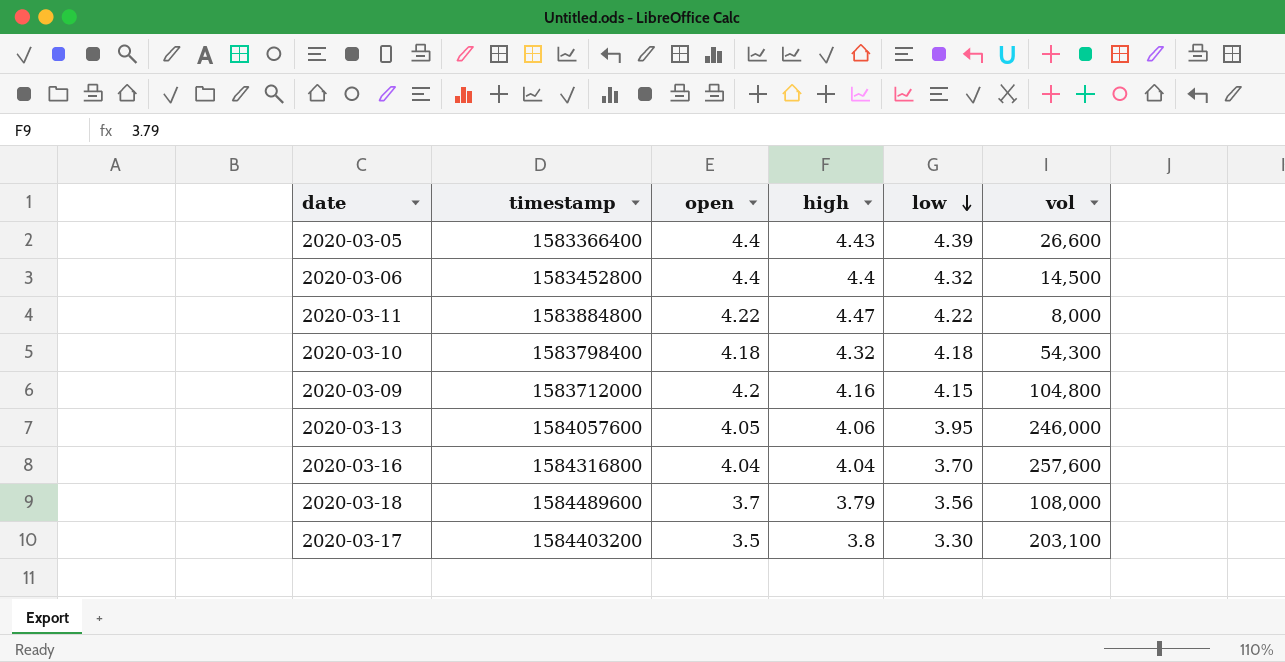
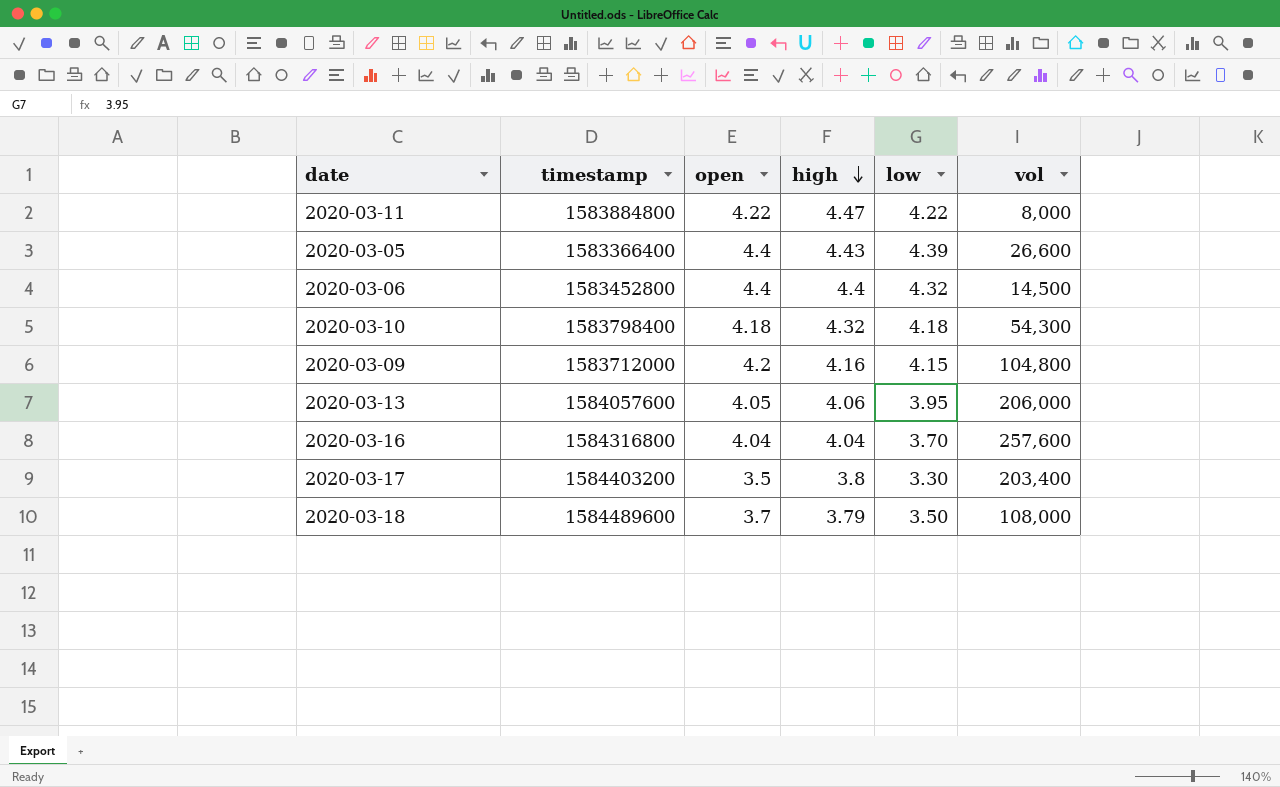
row order: low descending -> high descending
2020-03-13 | vol: 246,000 -> 206,000
2020-03-17 | vol: 203,100 -> 203,400
2020-03-18 | low: 3.56 -> 3.50

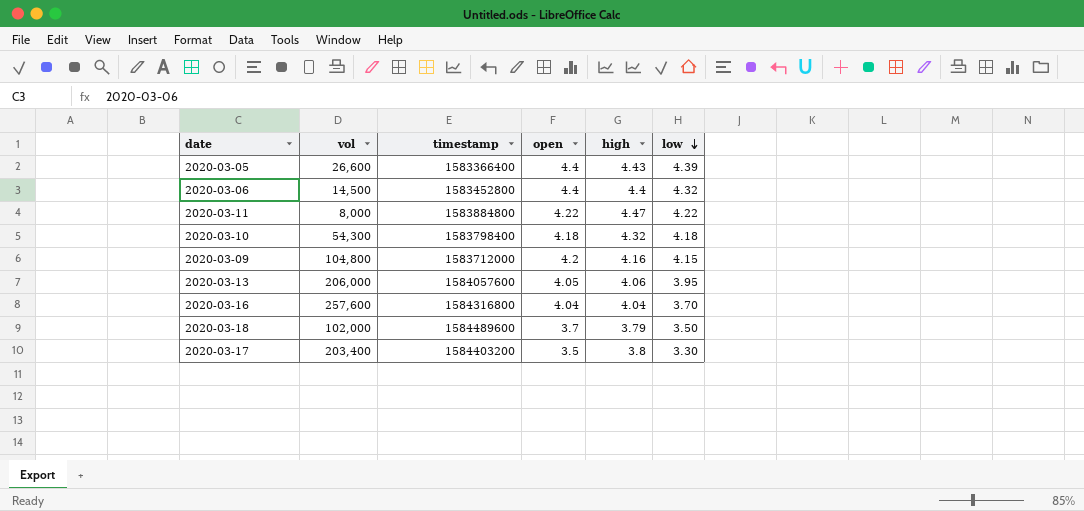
row order: high descending -> low descending
column vol | position: 6 -> 2
2020-03-18 | vol: 108,000 -> 102,000

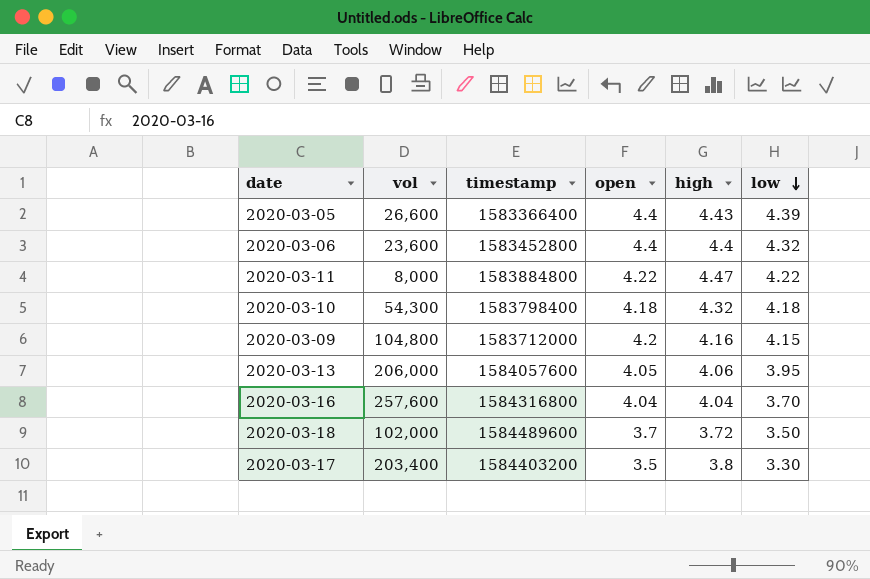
2020-03-06 | vol: 14,500 -> 23,600
2020-03-18 | high: 3.79 -> 3.72

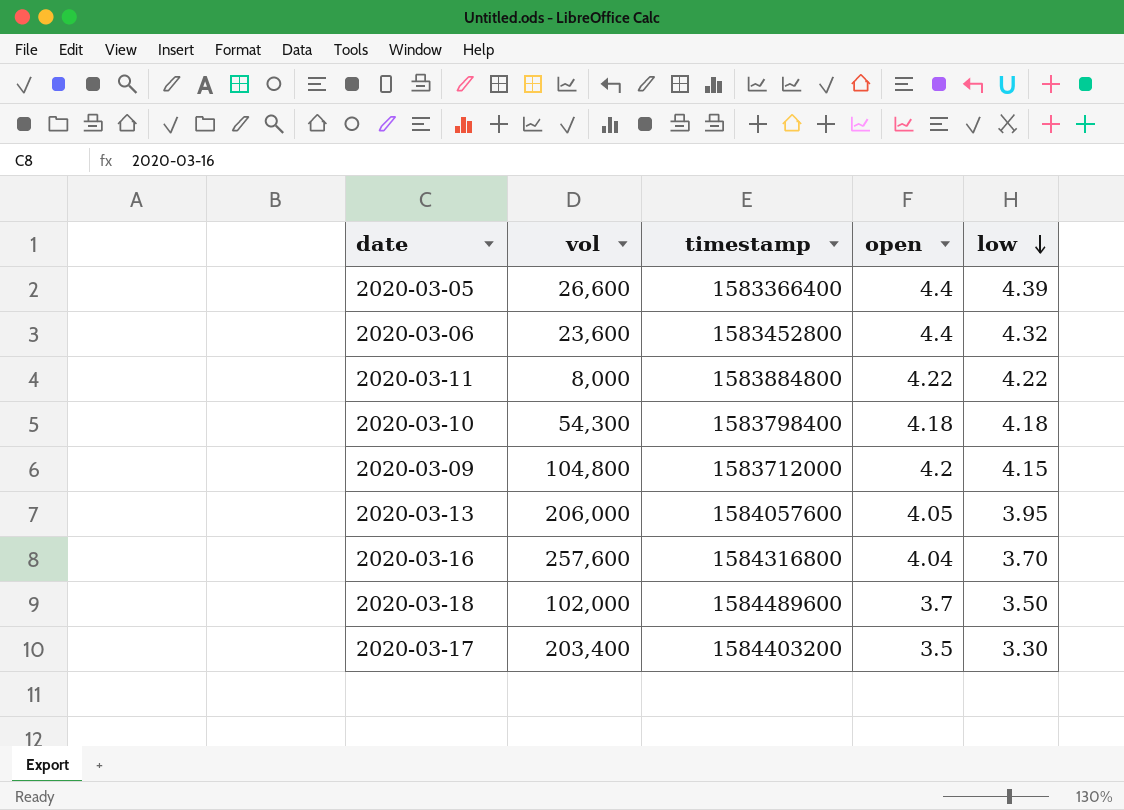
column high | position: 5 -> none

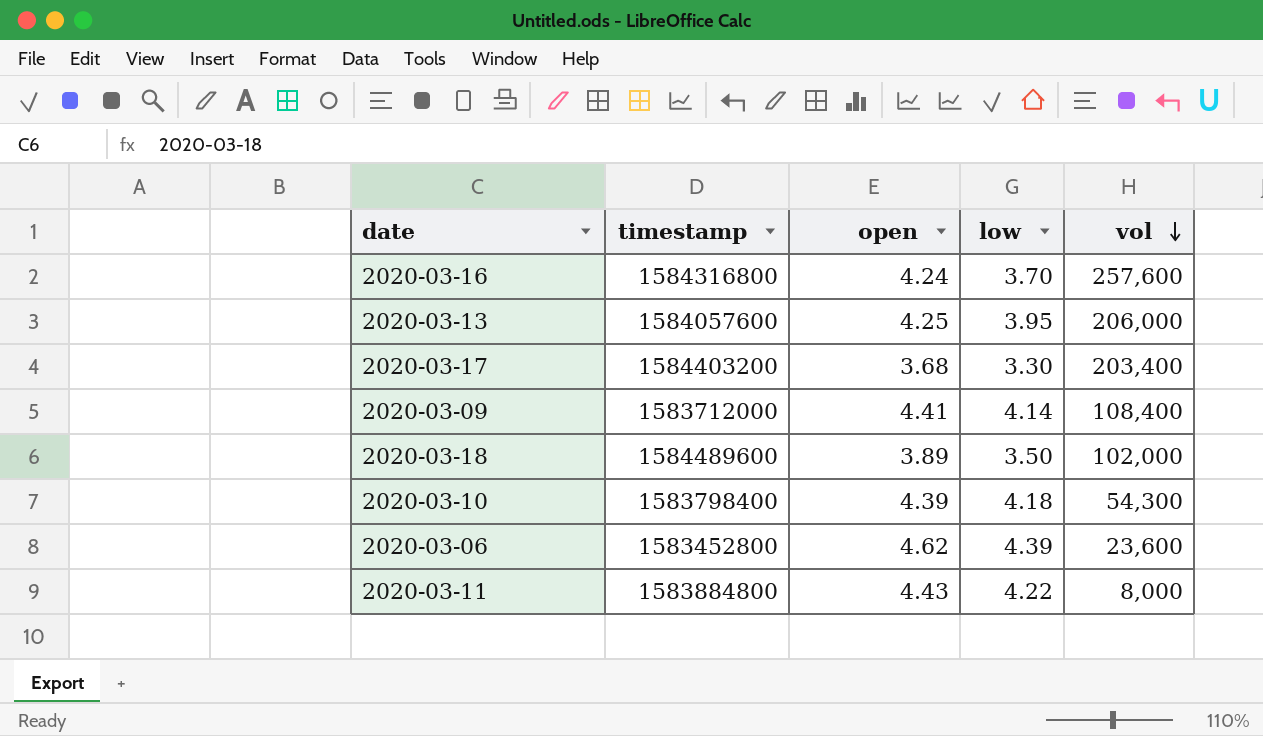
row order: low descending -> vol descending
column vol | position: 2 -> 5
row 2020-03-05: 26,600 | 1583366400 | 4.4 | 4.39 -> none
2020-03-16 | open: 4.04 -> 4.24
2020-03-13 | open: 4.05 -> 4.25
2020-03-17 | open: 3.5 -> 3.68
2020-03-09 | open: 4.2 -> 4.41
2020-03-09 | low: 4.15 -> 4.14
2020-03-09 | vol: 104,800 -> 108,400
2020-03-18 | open: 3.7 -> 3.89
2020-03-10 | open: 4.18 -> 4.39
2020-03-06 | open: 4.4 -> 4.62
2020-03-06 | low: 4.32 -> 4.39
2020-03-11 | open: 4.22 -> 4.43

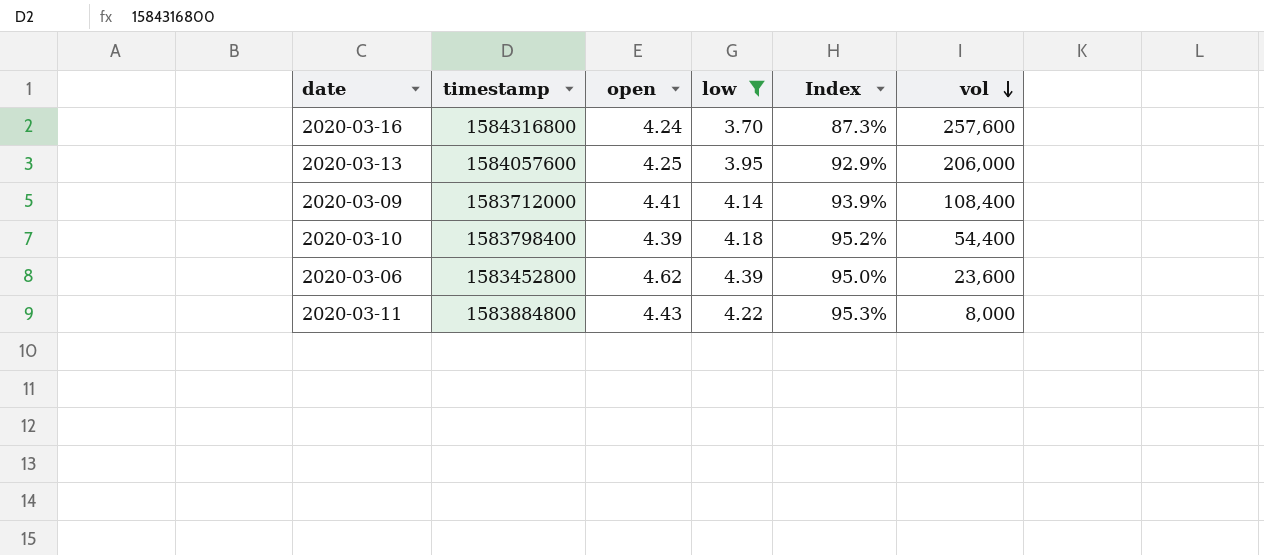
filter: none -> low >= 3.70
column Index | formula: none -> [low] / [open]
2020-03-10 | vol: 54,300 -> 54,400

